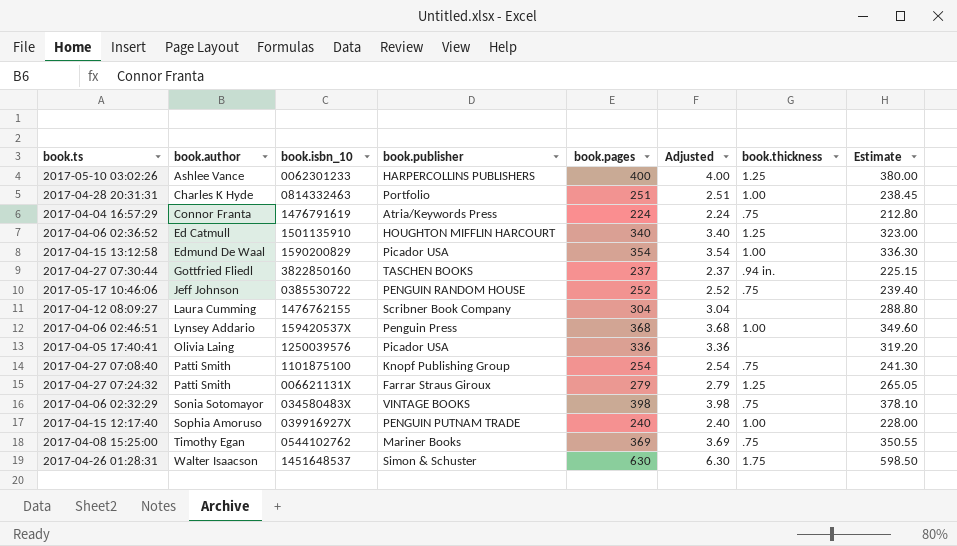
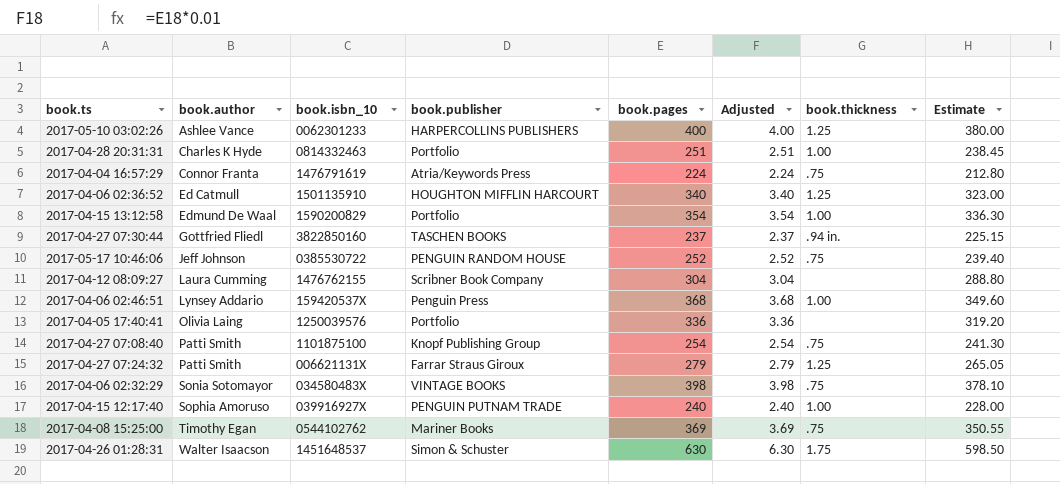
2017-04-15 13:12:58 | book.publisher: Picador USA -> Portfolio
2017-04-05 17:40:41 | book.publisher: Picador USA -> Portfolio

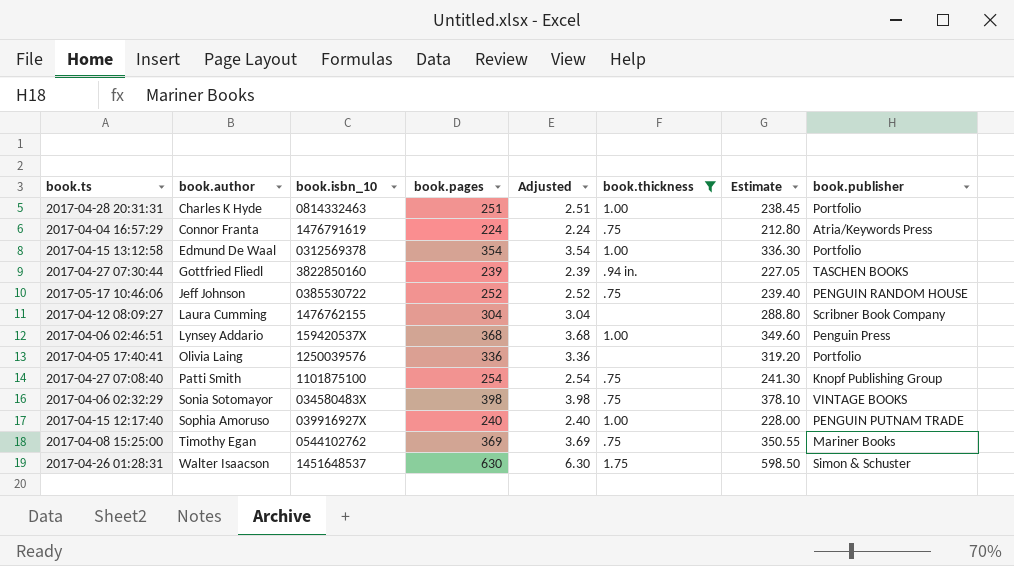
filter: none -> book.thickness != 1.25
column book.publisher | position: 4 -> 8
2017-04-15 13:12:58 | book.isbn_10: 1590200829 -> 0312569378
2017-04-27 07:30:44 | book.pages: 237 -> 239
2017-04-27 07:30:44 | Adjusted: 2.37 -> 2.39
2017-04-27 07:30:44 | Estimate: 225.15 -> 227.05

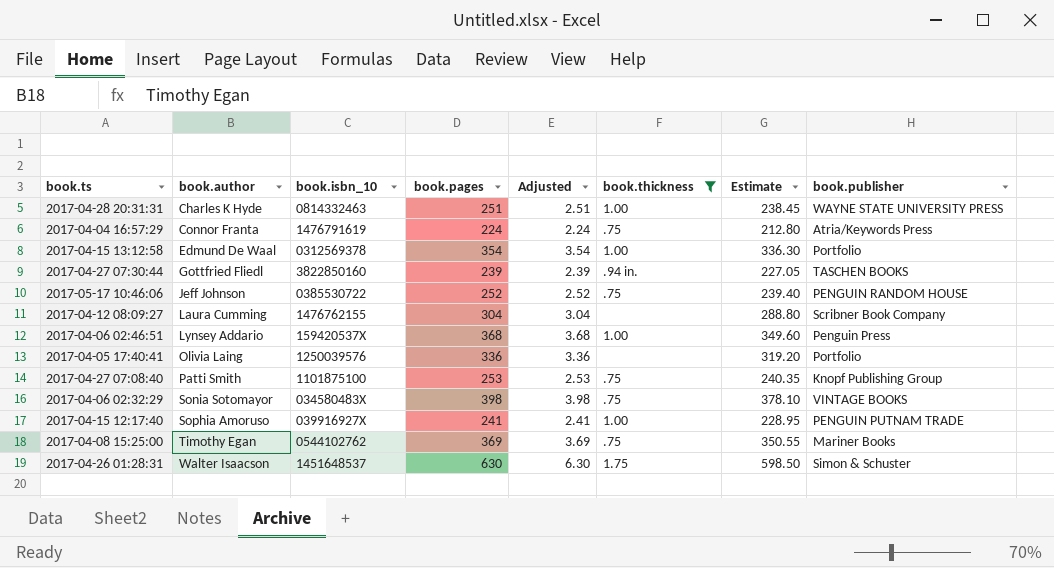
2017-04-28 20:31:31 | book.publisher: Portfolio -> WAYNE STATE UNIVERSITY PRESS
2017-04-27 07:08:40 | book.pages: 254 -> 253
2017-04-27 07:08:40 | Adjusted: 2.54 -> 2.53
2017-04-27 07:08:40 | Estimate: 241.30 -> 240.35
2017-04-15 12:17:40 | book.pages: 240 -> 241
2017-04-15 12:17:40 | Adjusted: 2.40 -> 2.41
2017-04-15 12:17:40 | Estimate: 228.00 -> 228.95

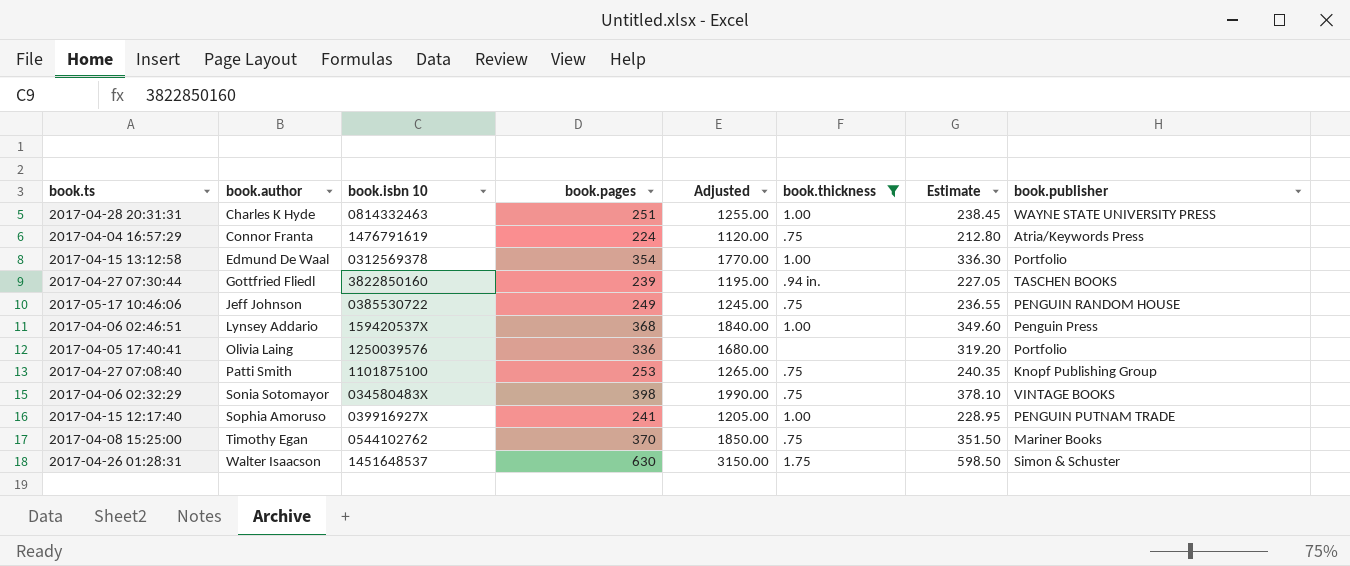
column name: book.isbn_10 -> book.isbn 10
column Adjusted | formula: [book.pages] * 0.01 -> [book.pages] * 5
row 2017-04-12 08:09:27: Laura Cumming | 1476762155 | 304 | 3.04 | none | 288.80 | Scribner Book Company -> none
2017-05-17 10:46:06 | book.pages: 252 -> 249
2017-05-17 10:46:06 | Estimate: 239.40 -> 236.55
2017-04-08 15:25:00 | book.pages: 369 -> 370
2017-04-08 15:25:00 | Estimate: 350.55 -> 351.50

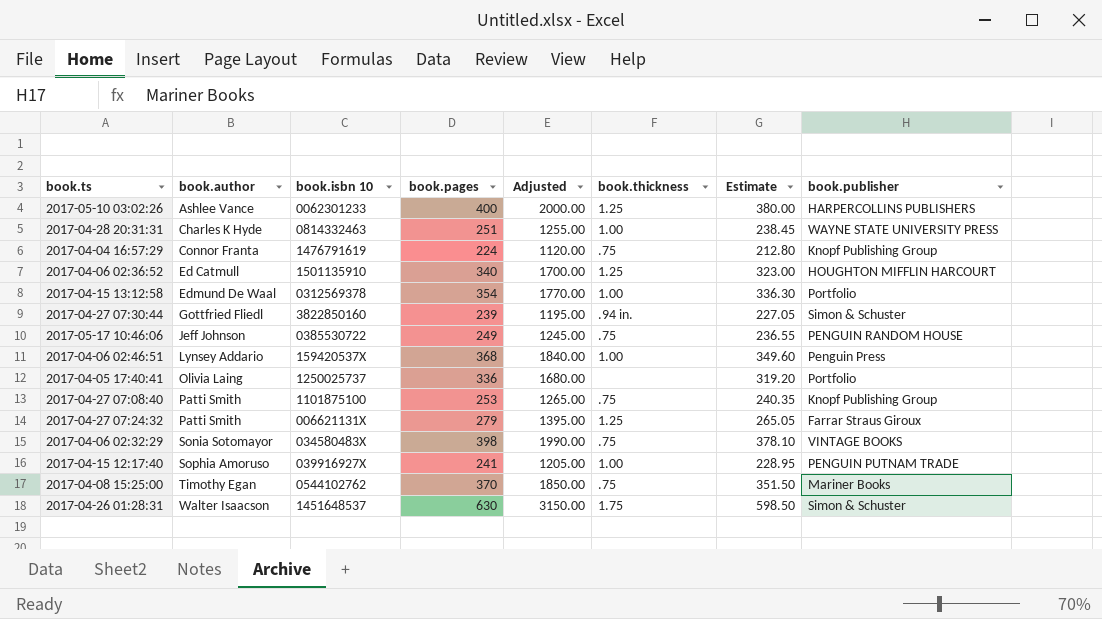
filter: book.thickness != 1.25 -> none
2017-04-04 16:57:29 | book.publisher: Atria/Keywords Press -> Knopf Publishing Group
2017-04-27 07:30:44 | book.publisher: TASCHEN BOOKS -> Simon & Schuster
2017-04-05 17:40:41 | book.isbn 10: 1250039576 -> 1250025737

